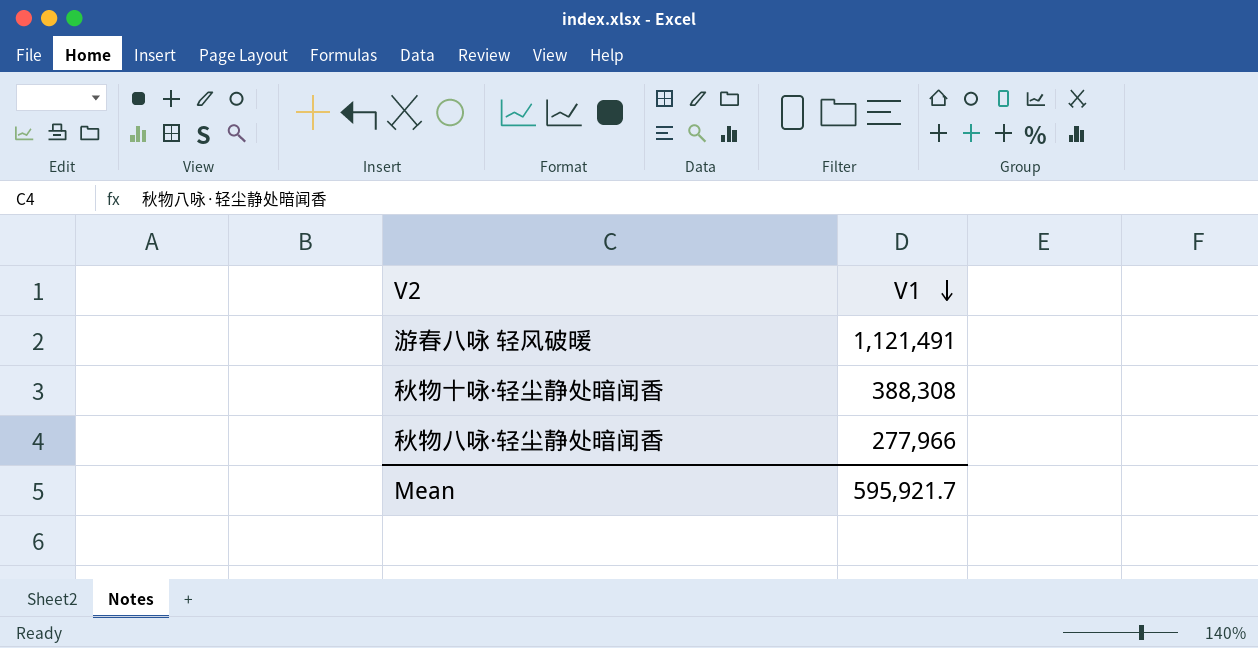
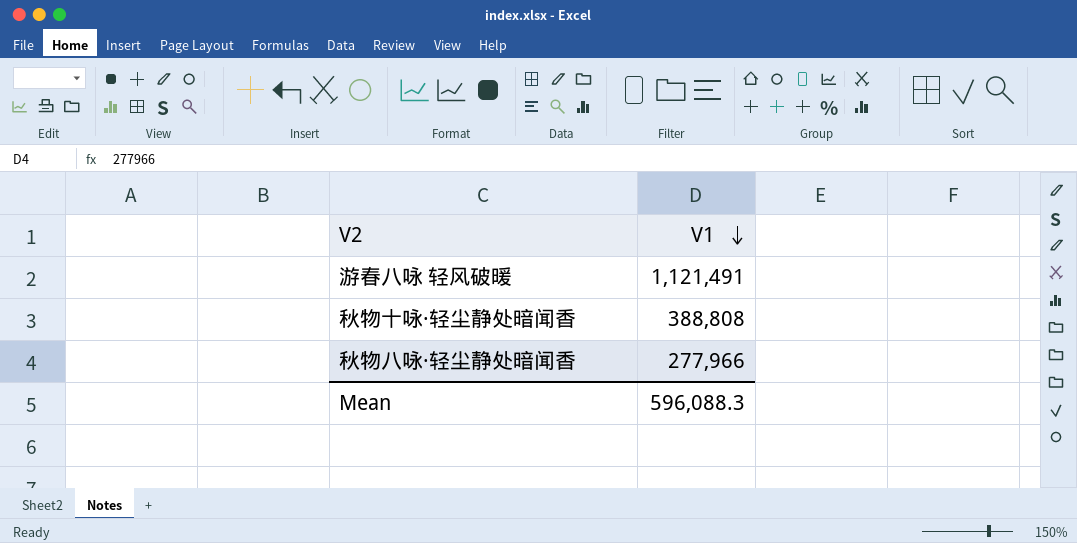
秋物十咏·轻尘静处暗闻香 | V1: 388,308 -> 388,808
Mean | V1: 595,921.7 -> 596,088.3

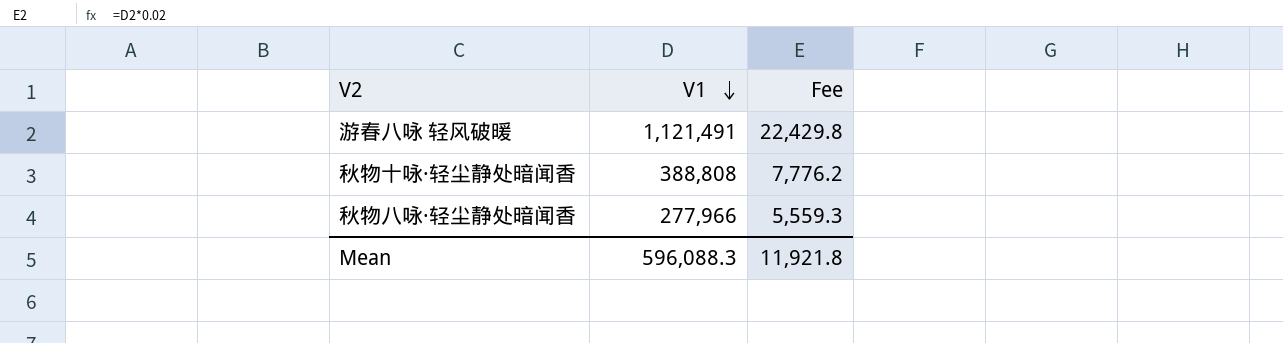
column Fee | formula: none -> [V1] * 0.02

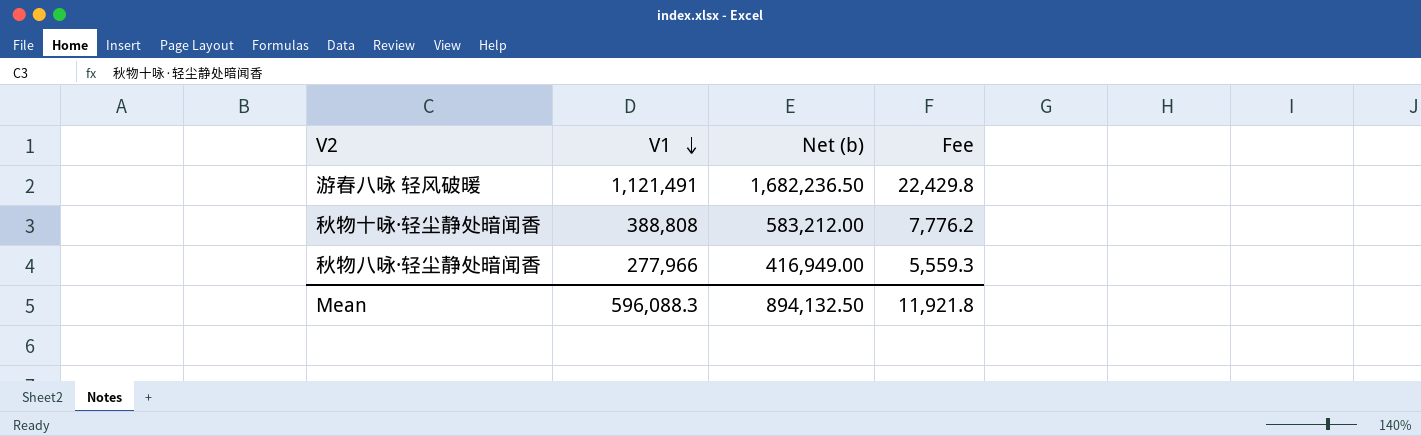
column Net (b) | formula: none -> [V1] * 1.5

